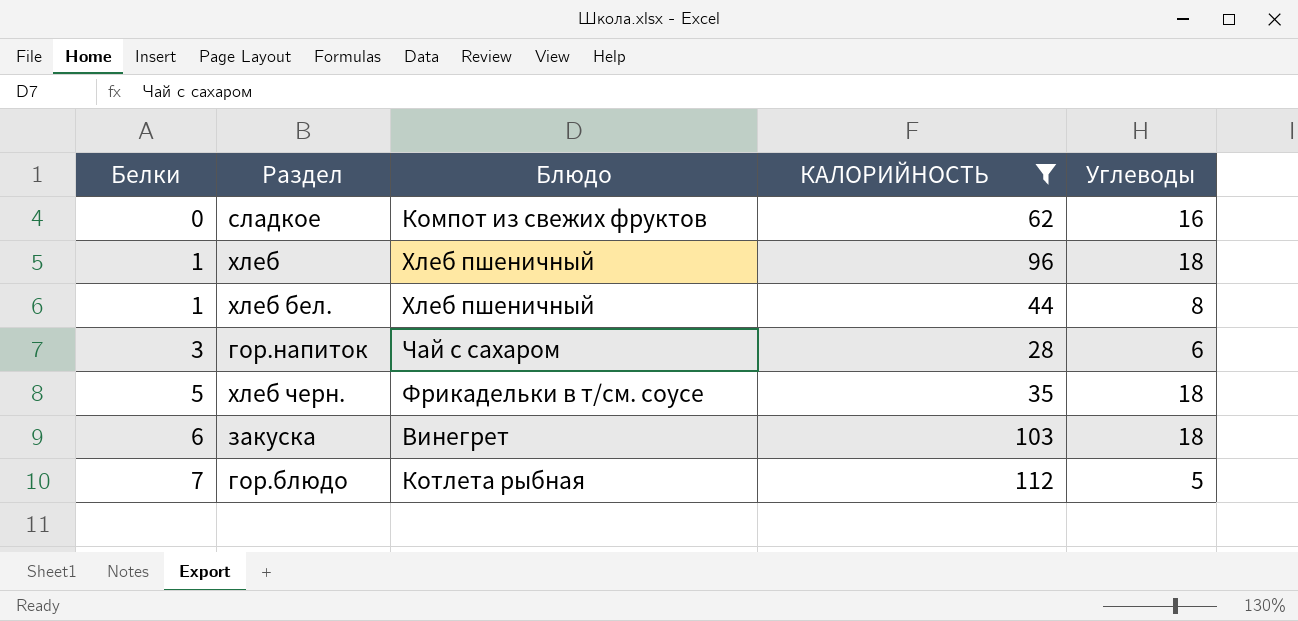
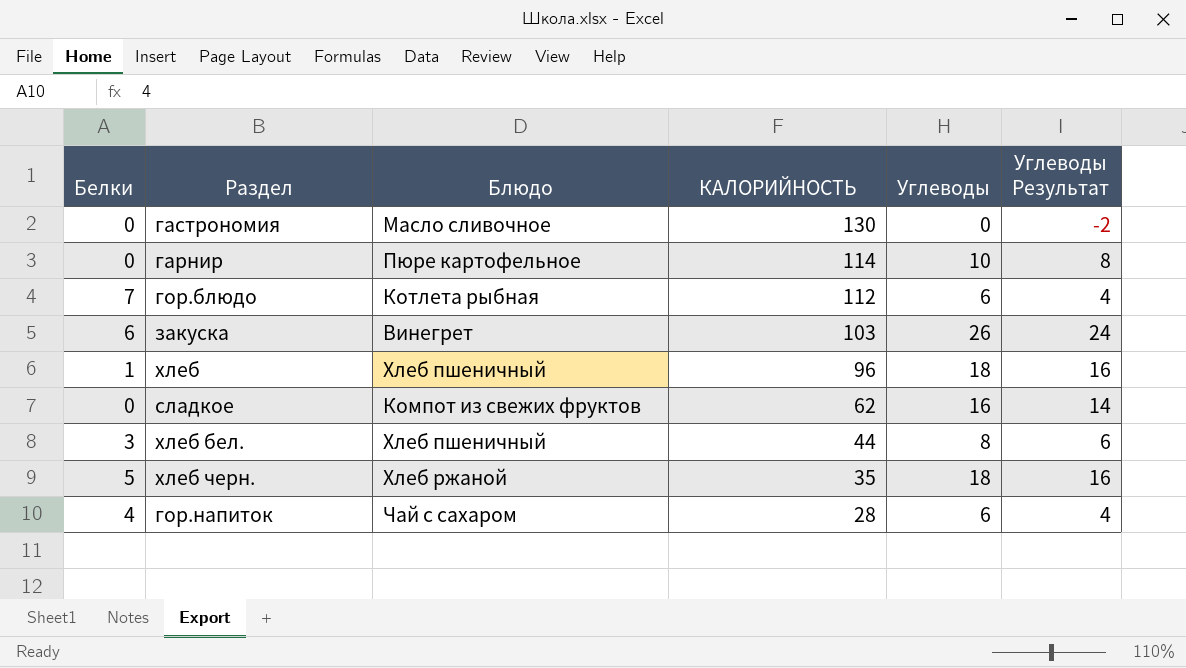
filter: КАЛОРИЙНОСТЬ <= 112 -> none
row order: Белки ascending -> КАЛОРИЙНОСТЬ descending
column Углеводы Результат | formula: none -> [Углеводы] - 2
гор.блюдо | Углеводы: 5 -> 6
закуска | Углеводы: 18 -> 26
хлеб бел. | Белки: 1 -> 3
хлеб черн. | Блюдо: Фрикадельки в т/см. соусе -> Хлеб ржаной
гор.напиток | Белки: 3 -> 4

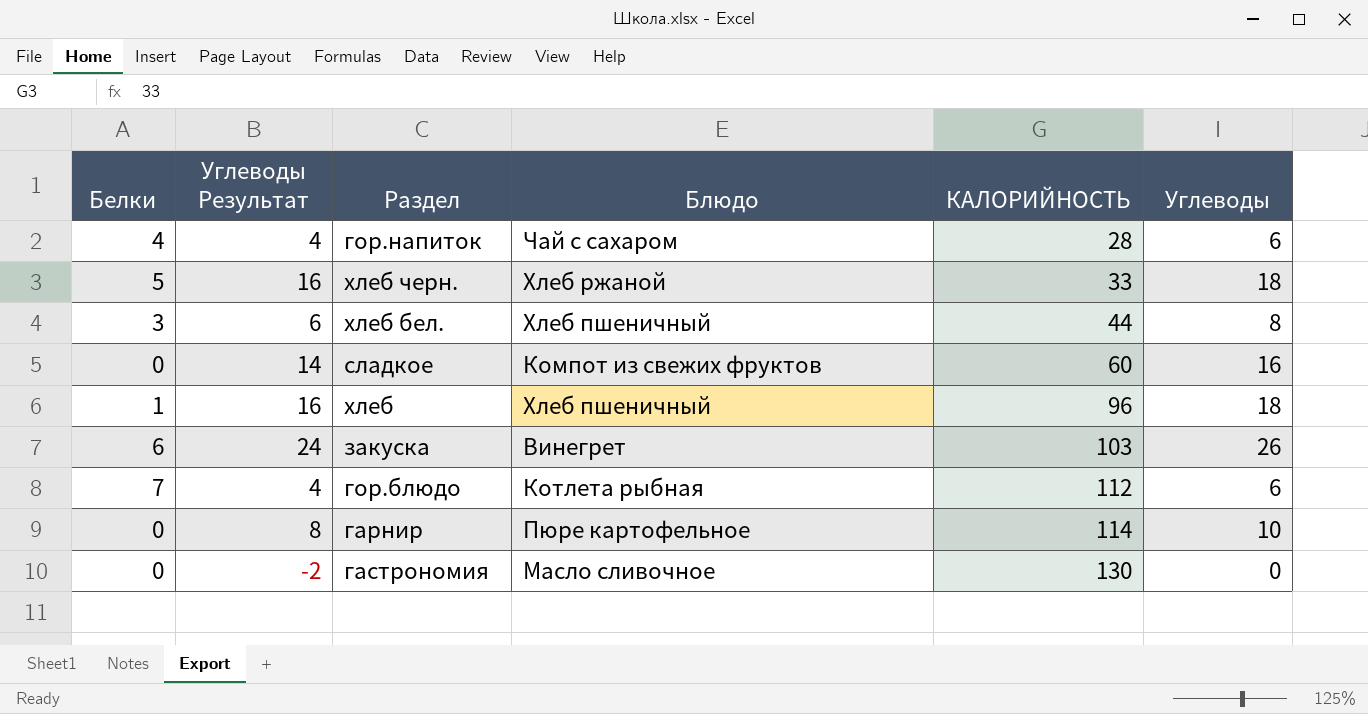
row order: КАЛОРИЙНОСТЬ descending -> КАЛОРИЙНОСТЬ ascending
column Углеводы Результат | position: 6 -> 2
хлеб черн. | КАЛОРИЙНОСТЬ: 35 -> 33
сладкое | КАЛОРИЙНОСТЬ: 62 -> 60

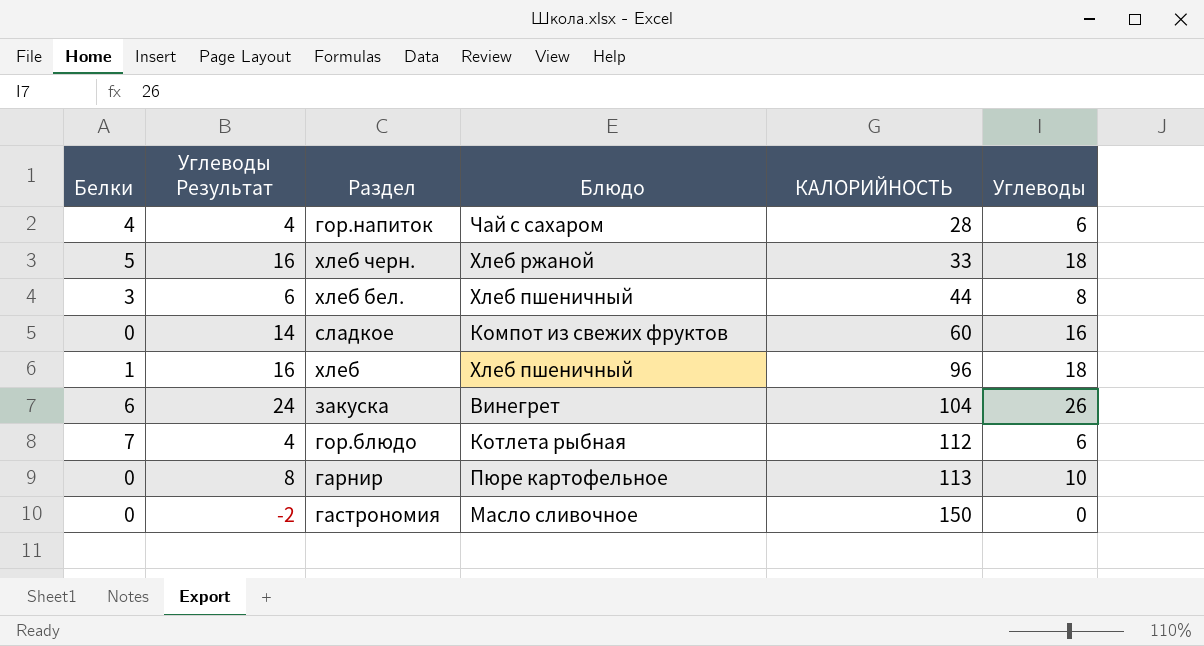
закуска | КАЛОРИЙНОСТЬ: 103 -> 104
гарнир | КАЛОРИЙНОСТЬ: 114 -> 113
гастрономия | КАЛОРИЙНОСТЬ: 130 -> 150

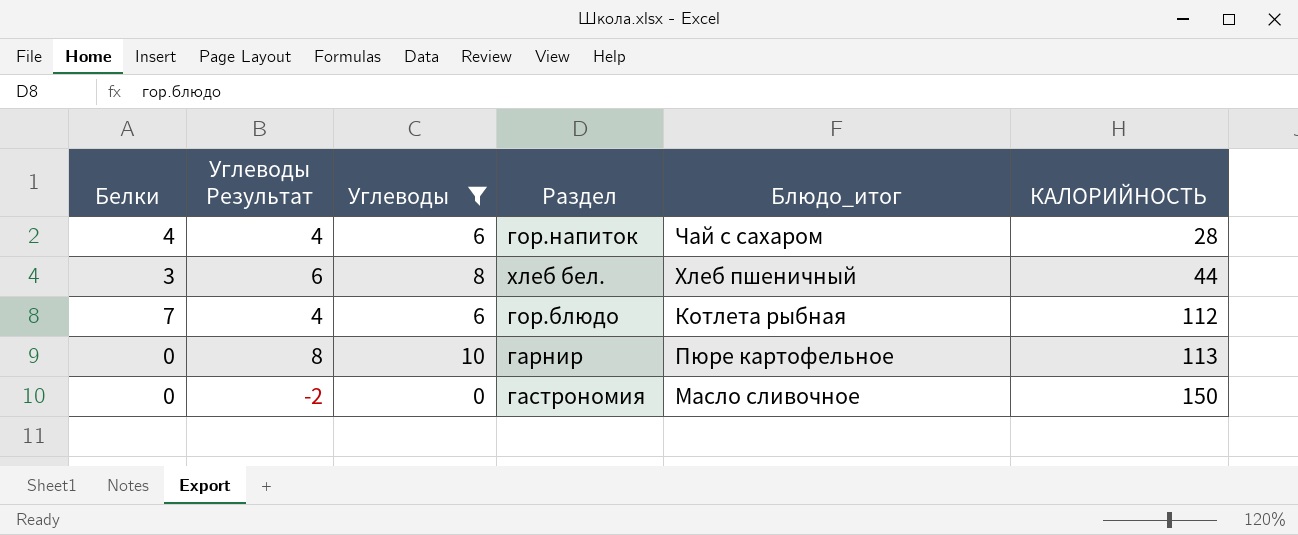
filter: none -> Углеводы <= 10
column Углеводы | position: 6 -> 3
column name: Блюдо -> Блюдо_итог

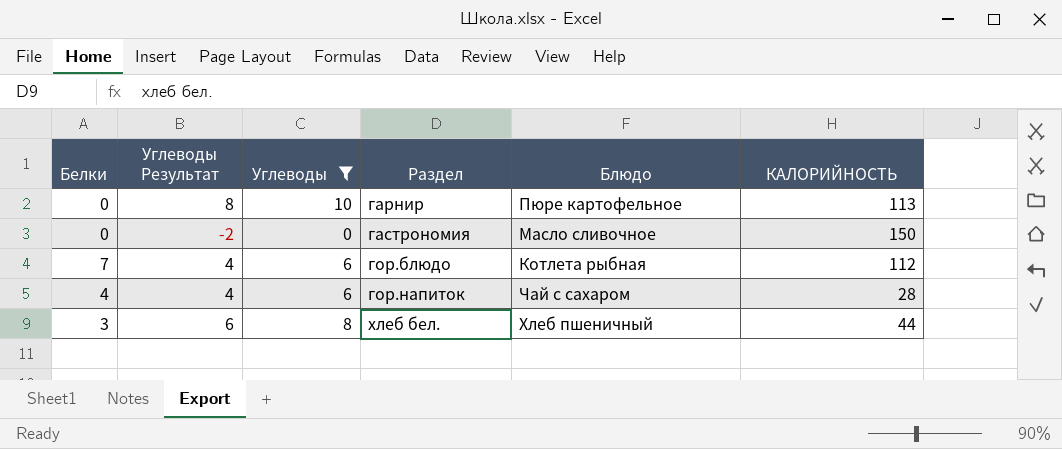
row order: КАЛОРИЙНОСТЬ ascending -> Раздел ascending
column name: Блюдо_итог -> Блюдо

